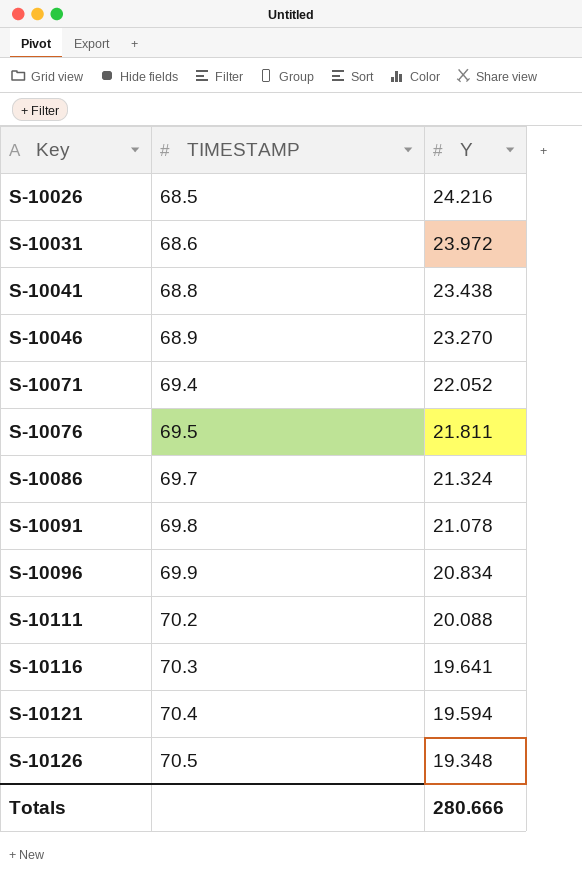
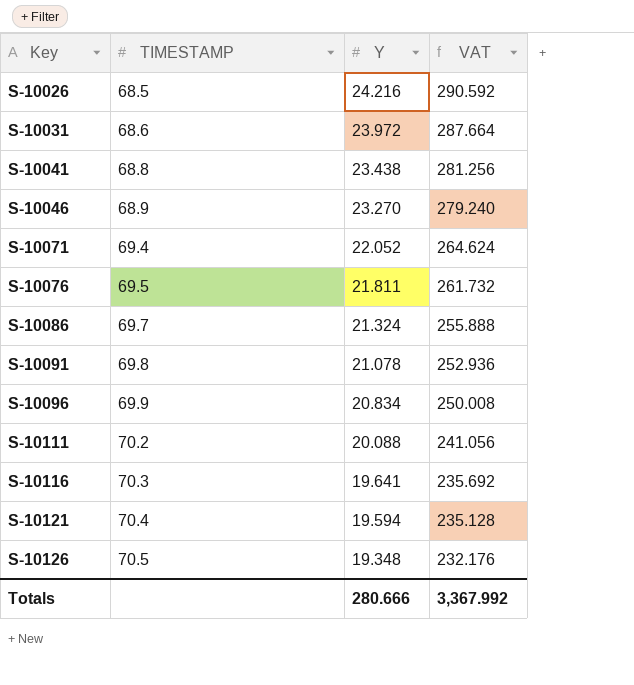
column VAT | formula: none -> [Y] * 12

